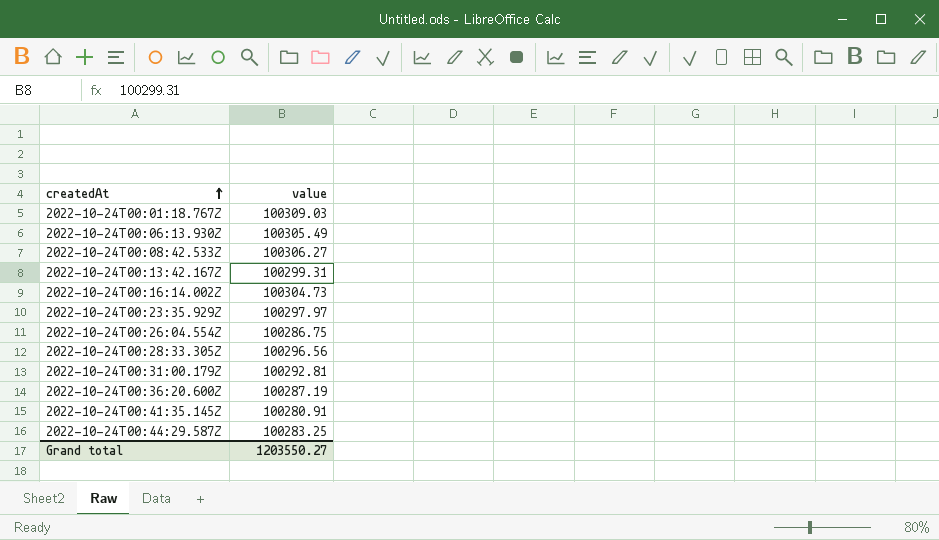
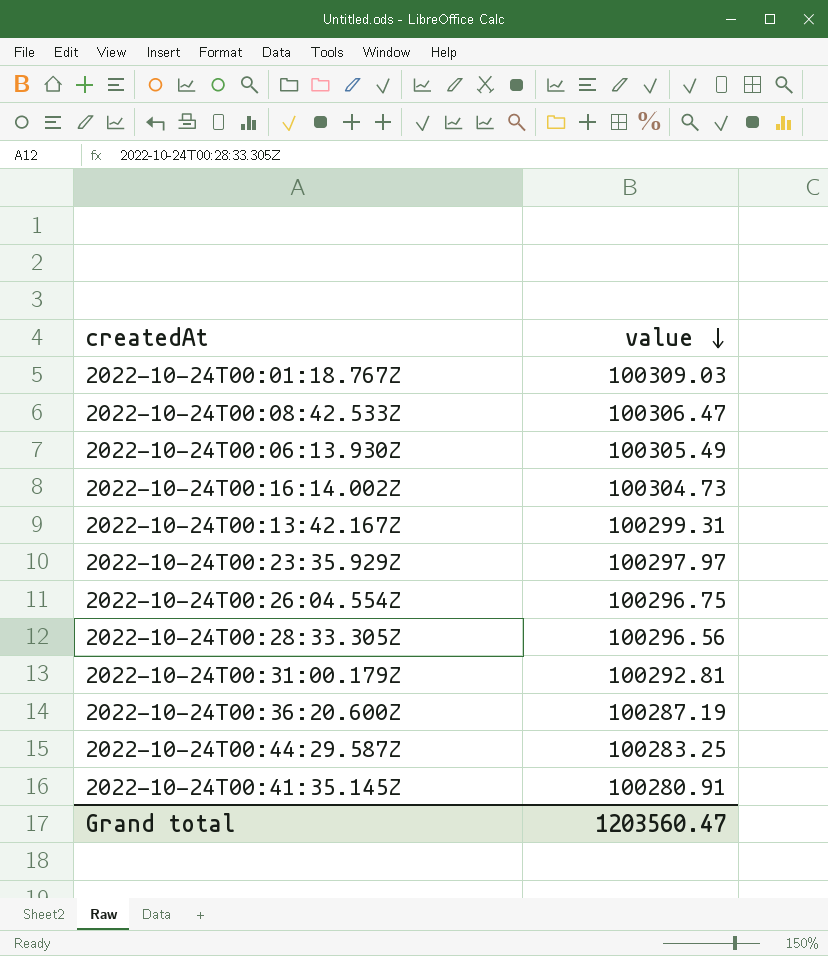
row order: createdAt ascending -> value descending
2022-10-24T00:08:42.533Z | value: 100306.27 -> 100306.47
2022-10-24T00:26:04.554Z | value: 100286.75 -> 100296.75
Grand total | value: 1203550.27 -> 1203560.47

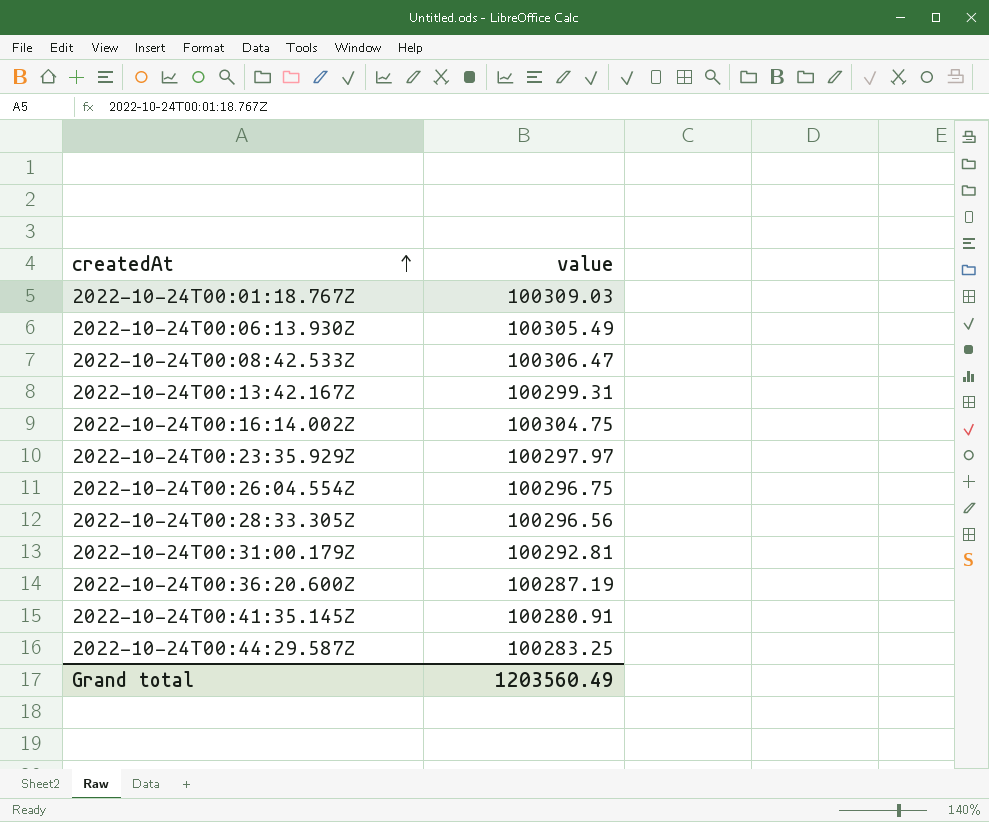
row order: value descending -> createdAt ascending
2022-10-24T00:16:14.002Z | value: 100304.73 -> 100304.75
Grand total | value: 1203560.47 -> 1203560.49

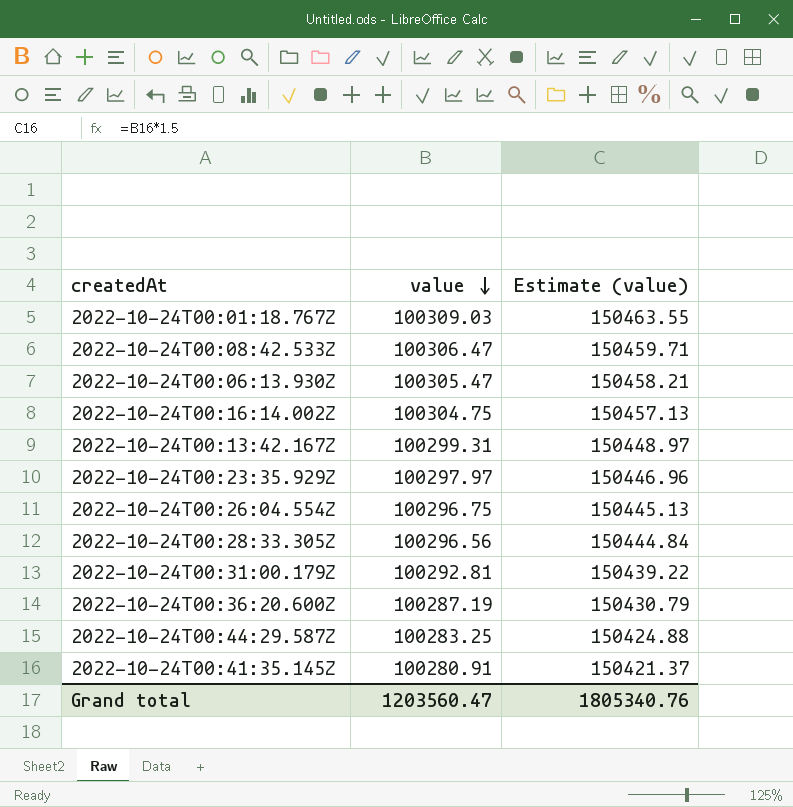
row order: createdAt ascending -> value descending
column Estimate (value) | formula: none -> [value] * 1.5
2022-10-24T00:06:13.930Z | value: 100305.49 -> 100305.47
Grand total | value: 1203560.49 -> 1203560.47

